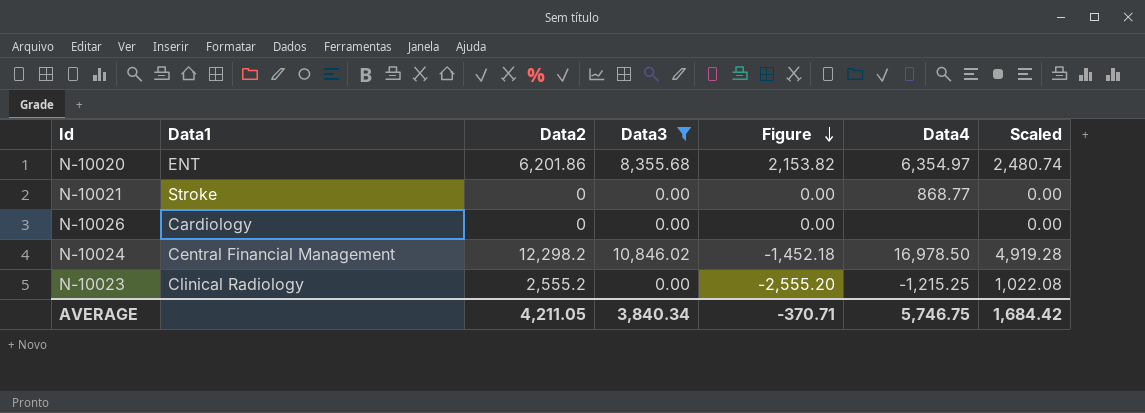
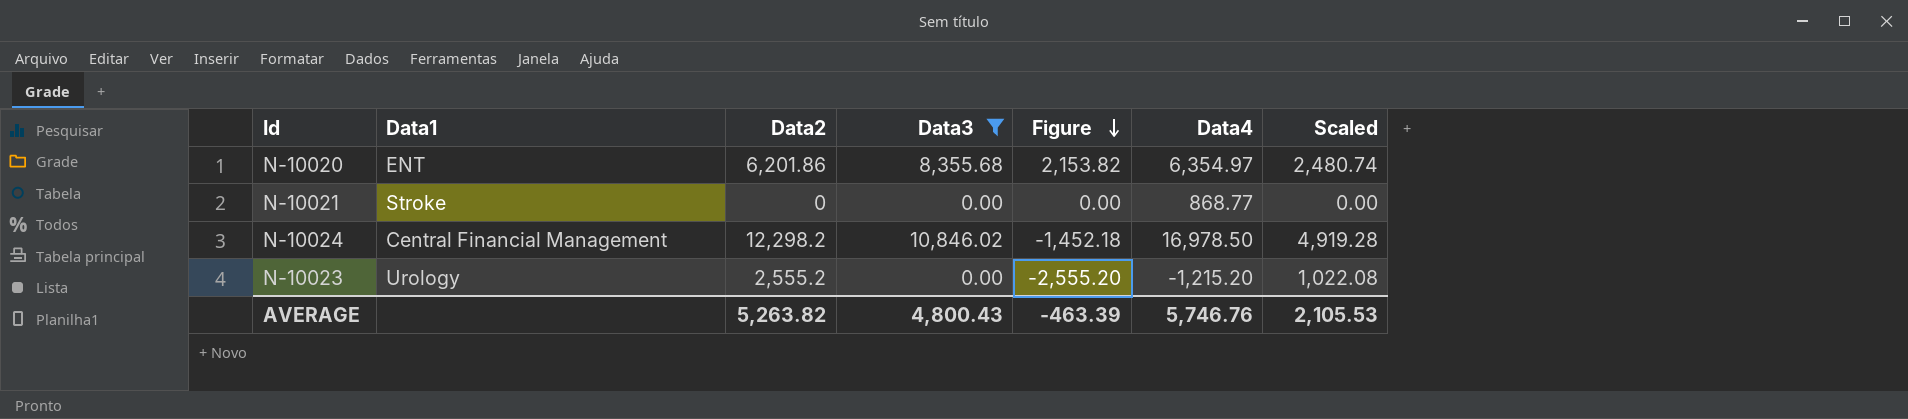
row N-10026: Cardiology | 0 | 0.00 | 0.00 | none | 0.00 -> none
N-10023 | Data1: Clinical Radiology -> Urology
N-10023 | Data4: -1,215.25 -> -1,215.20
AVERAGE | Data2: 4,211.05 -> 5,263.82
AVERAGE | Data3: 3,840.34 -> 4,800.43
AVERAGE | Figure: -370.71 -> -463.39
AVERAGE | Data4: 5,746.75 -> 5,746.76
AVERAGE | Scaled: 1,684.42 -> 2,105.53

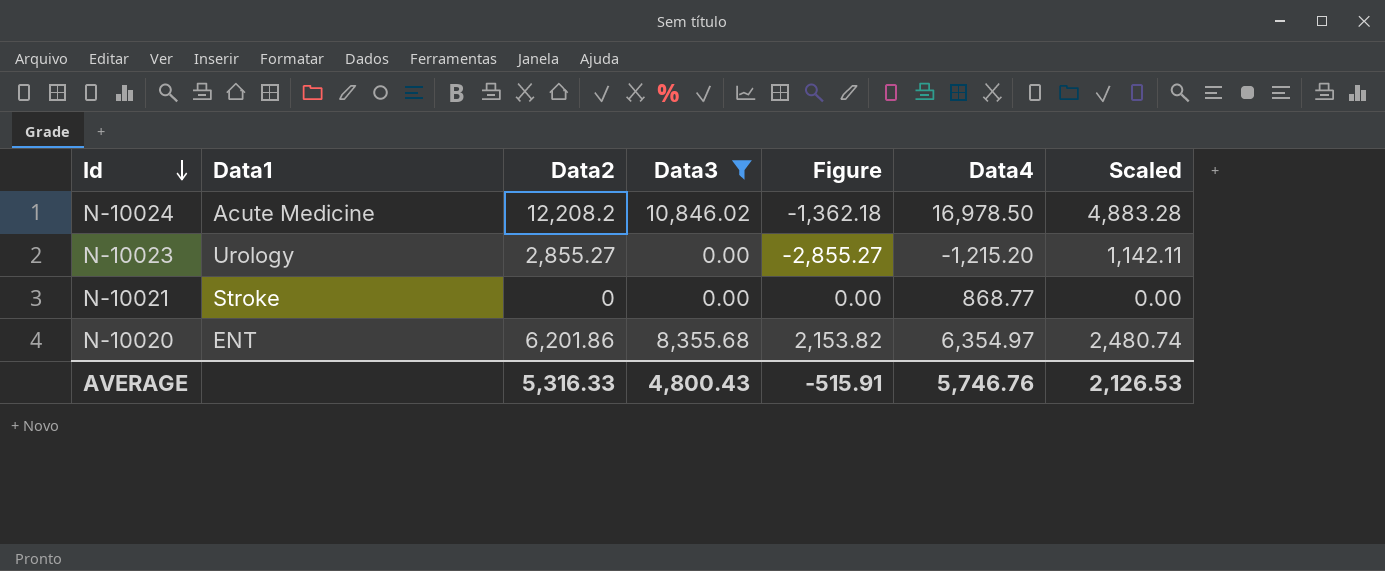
row order: Figure descending -> Id descending
N-10024 | Data1: Central Financial Management -> Acute Medicine
N-10024 | Data2: 12,298.2 -> 12,208.2
N-10024 | Figure: -1,452.18 -> -1,362.18
N-10024 | Scaled: 4,919.28 -> 4,883.28
N-10023 | Data2: 2,555.2 -> 2,855.27
N-10023 | Figure: -2,555.20 -> -2,855.27
N-10023 | Scaled: 1,022.08 -> 1,142.11
AVERAGE | Data2: 5,263.82 -> 5,316.33
AVERAGE | Figure: -463.39 -> -515.91
AVERAGE | Scaled: 2,105.53 -> 2,126.53

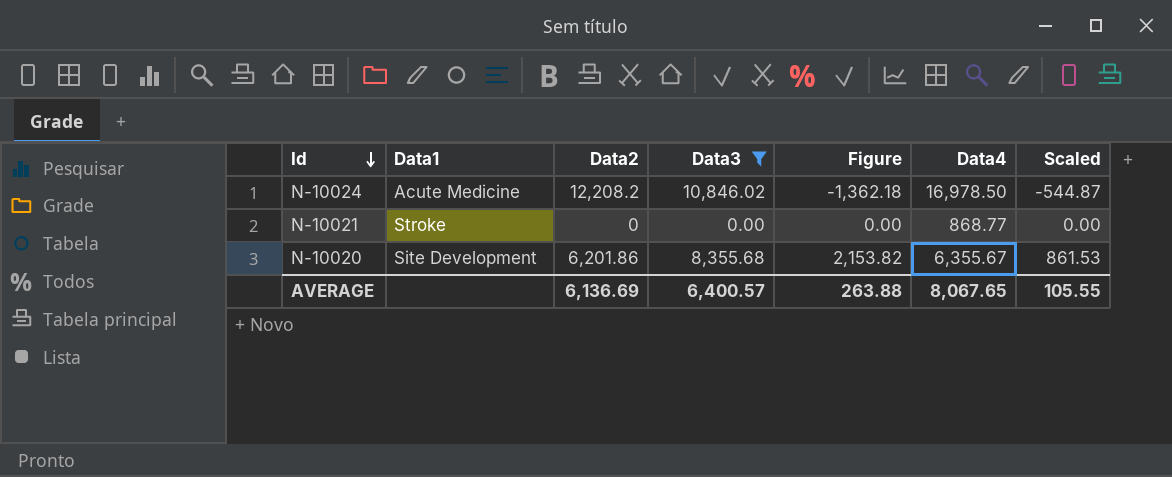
column Scaled | formula: [Data2] * 0.4 -> [Figure] * 0.4
row N-10023: Urology | 2,855.27 | 0.00 | -2,855.27 | -1,215.20 | 1,142.11 -> none
N-10020 | Data1: ENT -> Site Development
N-10020 | Data4: 6,354.97 -> 6,355.67
AVERAGE | Data2: 5,316.33 -> 6,136.69
AVERAGE | Data3: 4,800.43 -> 6,400.57
AVERAGE | Figure: -515.91 -> 263.88
AVERAGE | Data4: 5,746.76 -> 8,067.65
AVERAGE | Scaled: 2,126.53 -> 105.55

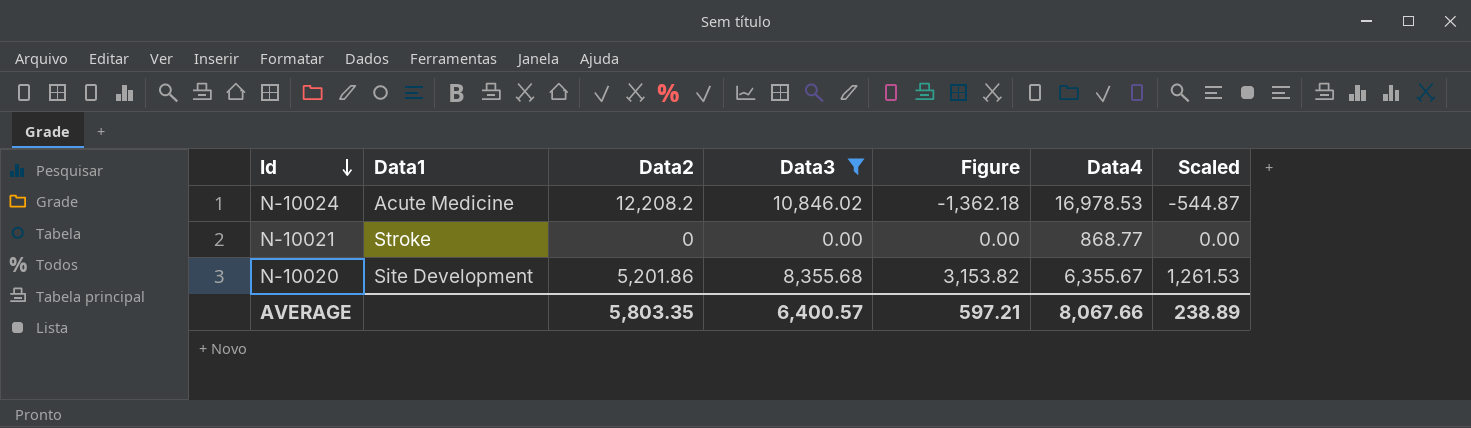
N-10024 | Data4: 16,978.50 -> 16,978.53
N-10020 | Data2: 6,201.86 -> 5,201.86
N-10020 | Figure: 2,153.82 -> 3,153.82
N-10020 | Scaled: 861.53 -> 1,261.53
AVERAGE | Data2: 6,136.69 -> 5,803.35
AVERAGE | Figure: 263.88 -> 597.21
AVERAGE | Data4: 8,067.65 -> 8,067.66
AVERAGE | Scaled: 105.55 -> 238.89

